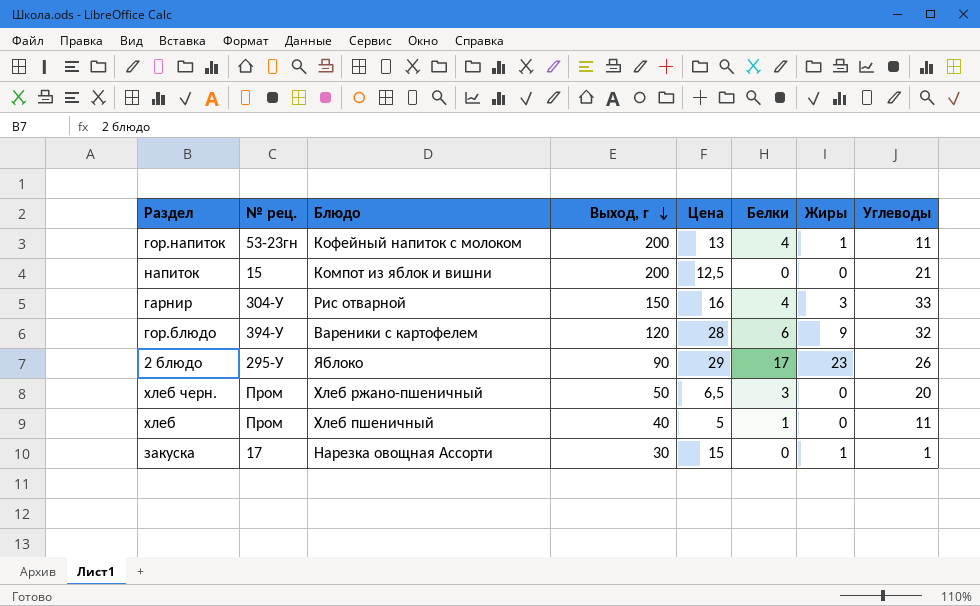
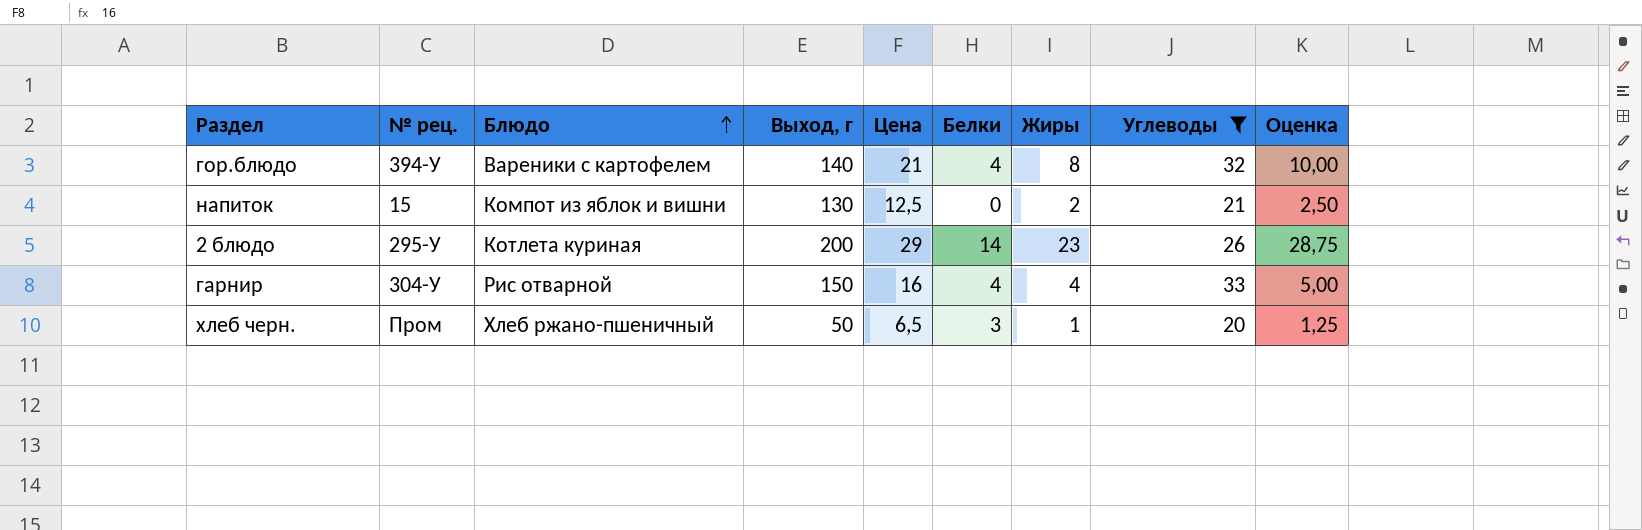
filter: none -> Углеводы >= 20
row order: Выход, г descending -> Блюдо ascending
column Оценка | formula: none -> [Жиры] * 1,25
гор.блюдо | Выход, г: 120 -> 140
гор.блюдо | Цена: 28 -> 21
гор.блюдо | Белки: 6 -> 4
гор.блюдо | Жиры: 9 -> 8
напиток | Выход, г: 200 -> 130
напиток | Жиры: 0 -> 2
2 блюдо | Блюдо: Яблоко -> Котлета куриная
2 блюдо | Выход, г: 90 -> 200
2 блюдо | Белки: 17 -> 14
гарнир | Жиры: 3 -> 4
хлеб черн. | Жиры: 0 -> 1

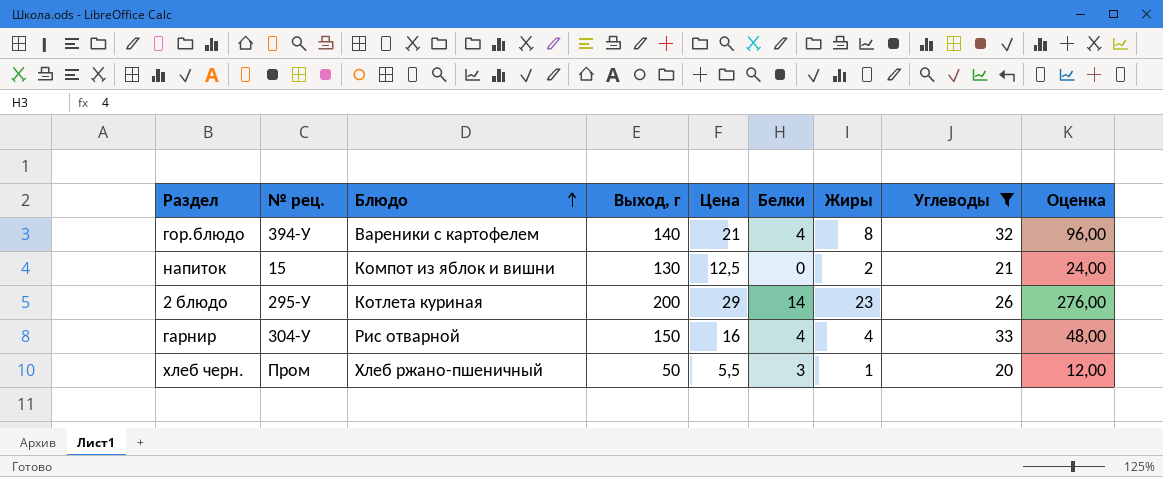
column Оценка | formula: [Жиры] * 1,25 -> [Жиры] * 12
хлеб черн. | Цена: 6,5 -> 5,5

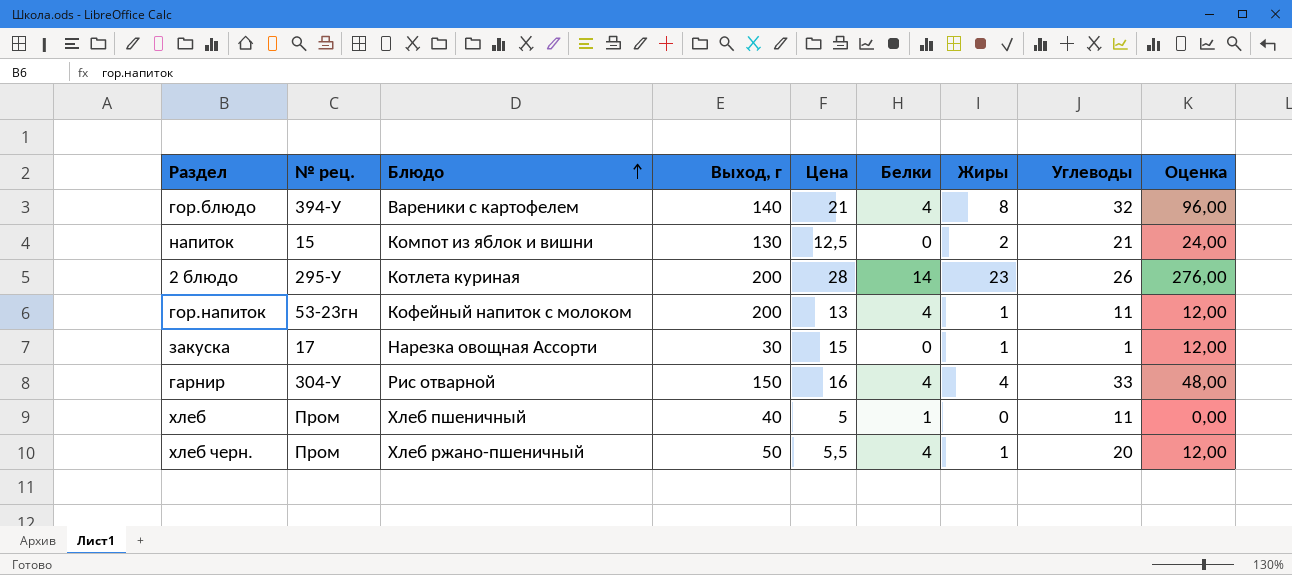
filter: Углеводы >= 20 -> none
2 блюдо | Цена: 29 -> 28
хлеб черн. | Белки: 3 -> 4

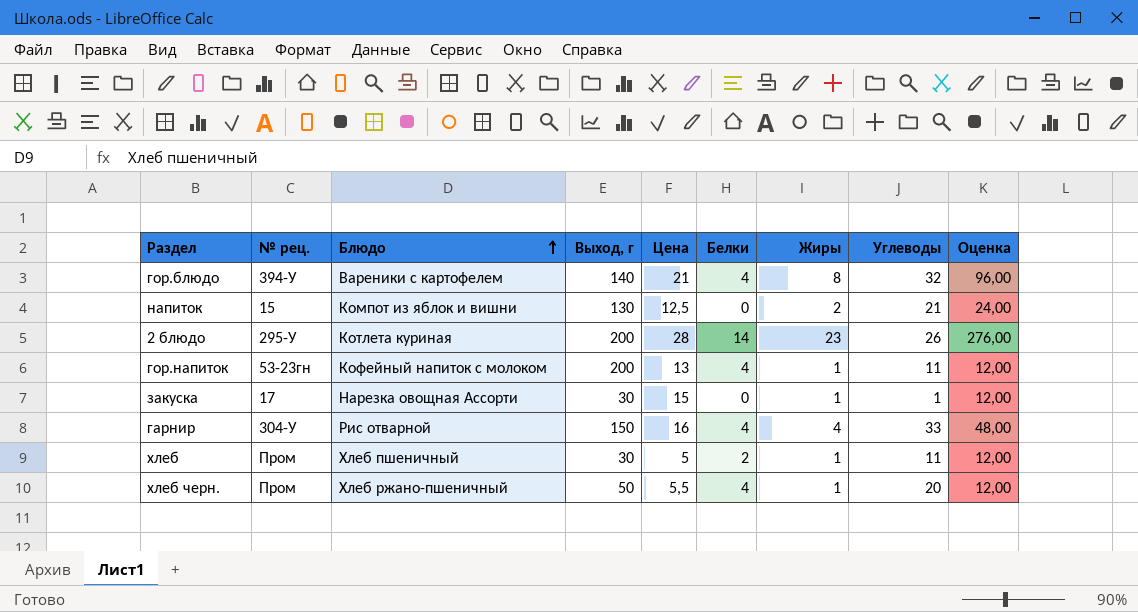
хлеб | Выход, г: 40 -> 30
хлеб | Белки: 1 -> 2
хлеб | Жиры: 0 -> 1
хлеб | Оценка: 0,00 -> 12,00

